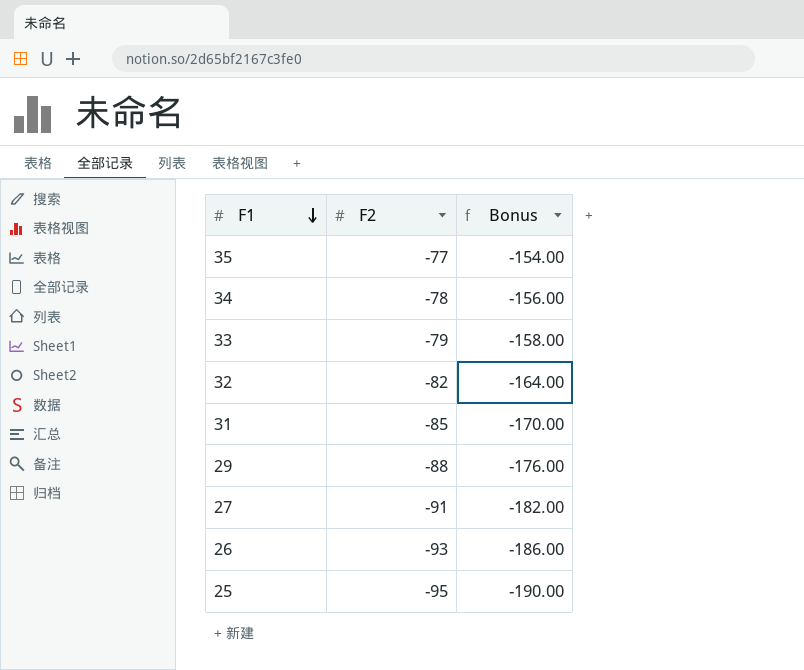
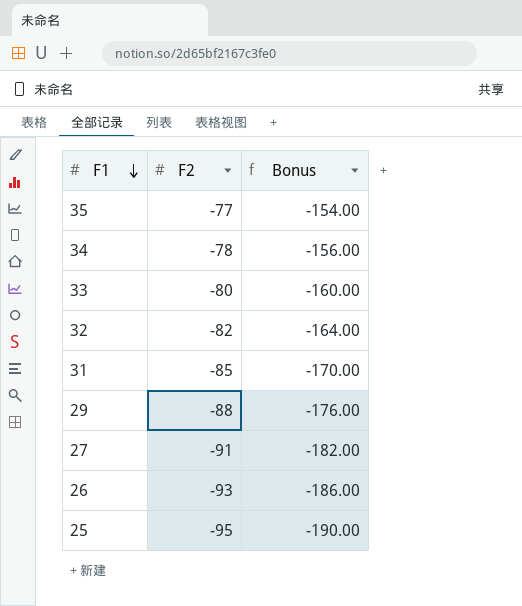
33 | F2: -79 -> -80
33 | Bonus: -158.00 -> -160.00

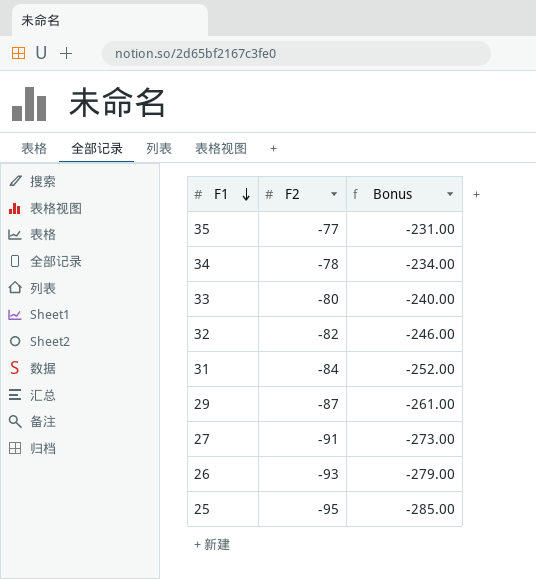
column Bonus | formula: [F2] * 2 -> [F2] * 3
31 | F2: -85 -> -84
29 | F2: -88 -> -87

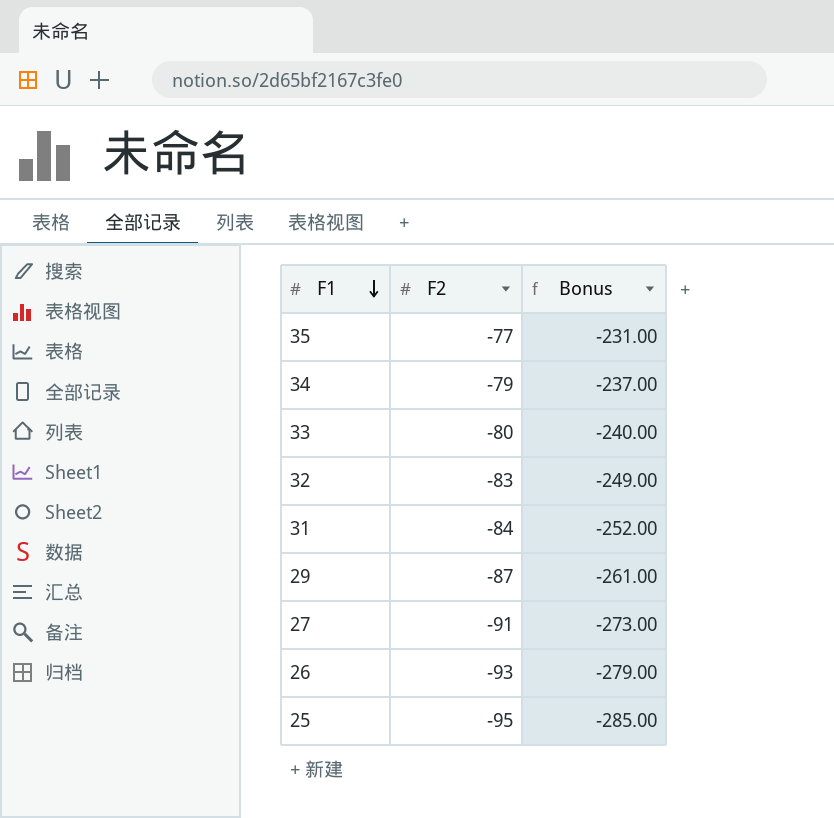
34 | F2: -78 -> -79
34 | Bonus: -234.00 -> -237.00
32 | F2: -82 -> -83
32 | Bonus: -246.00 -> -249.00

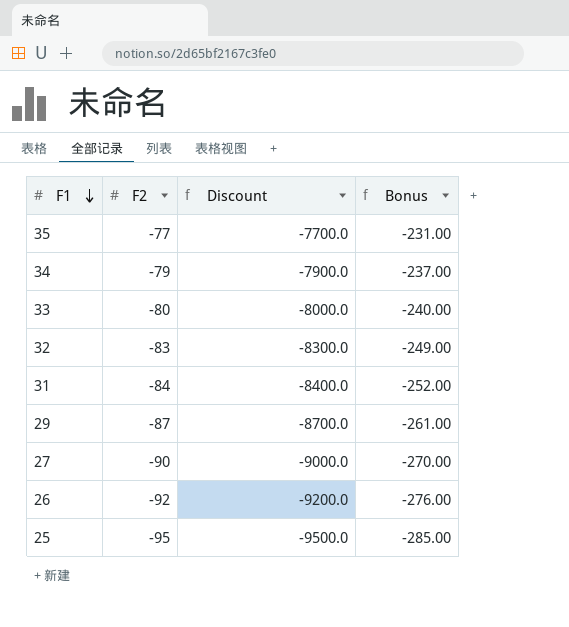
column Discount | formula: none -> [F2] * 100
27 | F2: -91 -> -90
27 | Bonus: -273.00 -> -270.00
26 | F2: -93 -> -92
26 | Bonus: -279.00 -> -276.00

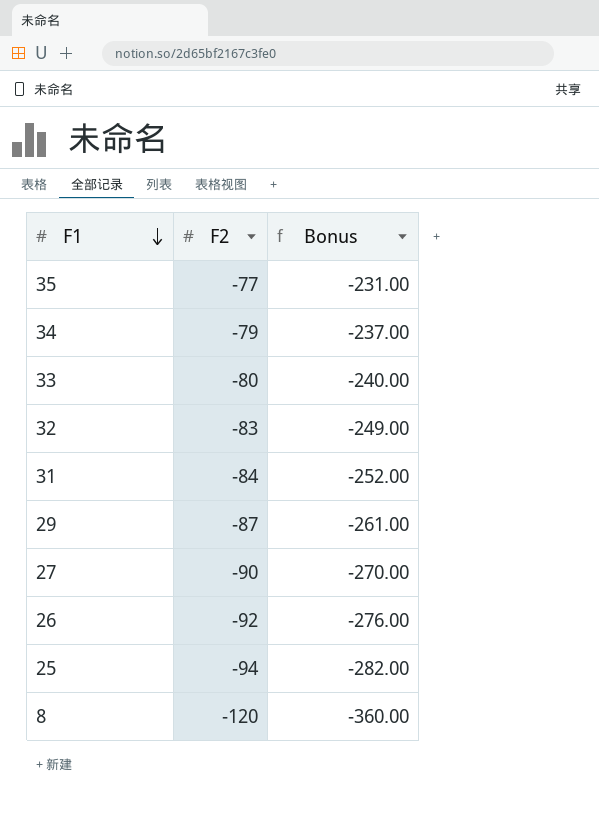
column Discount | formula: [F2] * 100 -> none
25 | F2: -95 -> -94
25 | Bonus: -285.00 -> -282.00
row 8: none -> -120 | -360.00

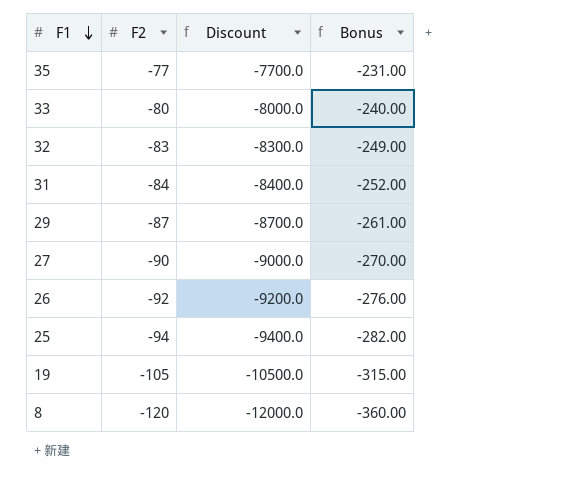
column Discount | formula: none -> [F2] * 100
row 34: -79 | -237.00 -> none
row 19: none -> -105 | -10500.0 | -315.00

